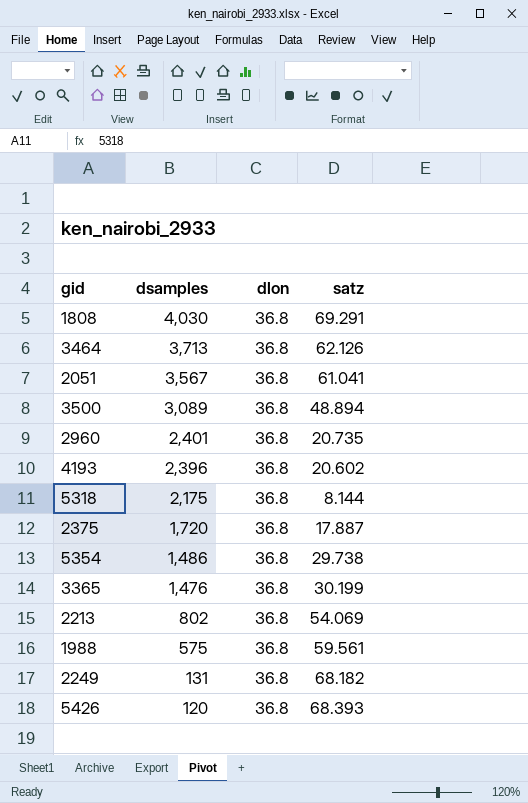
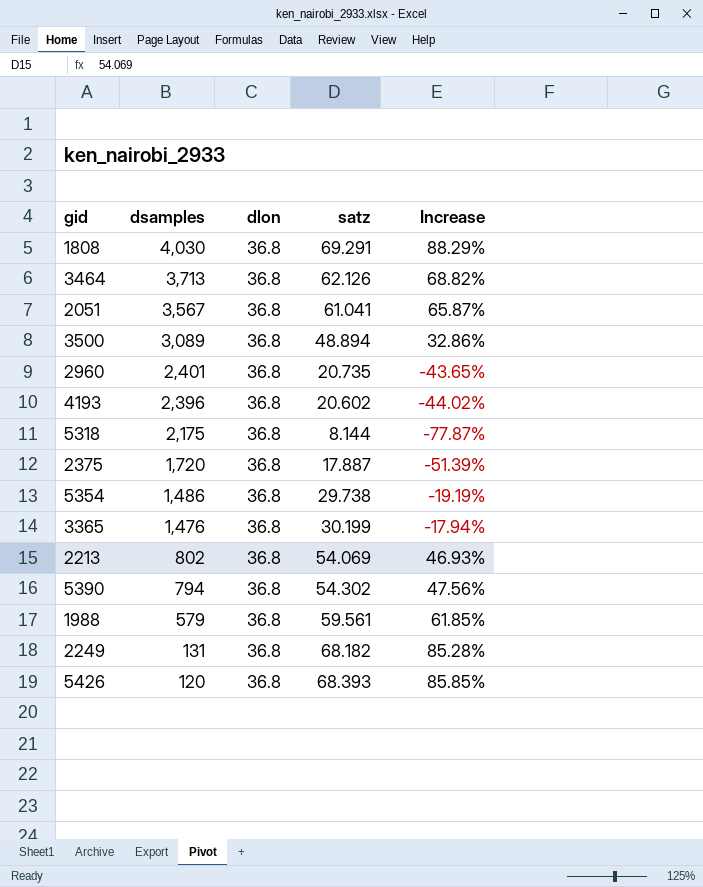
column Increase | formula: none -> ([satz] - [dlon]) / [dlon]
row 5390: none -> 794 | 36.8 | 54.302 | 47.56%
1988 | dsamples: 575 -> 579

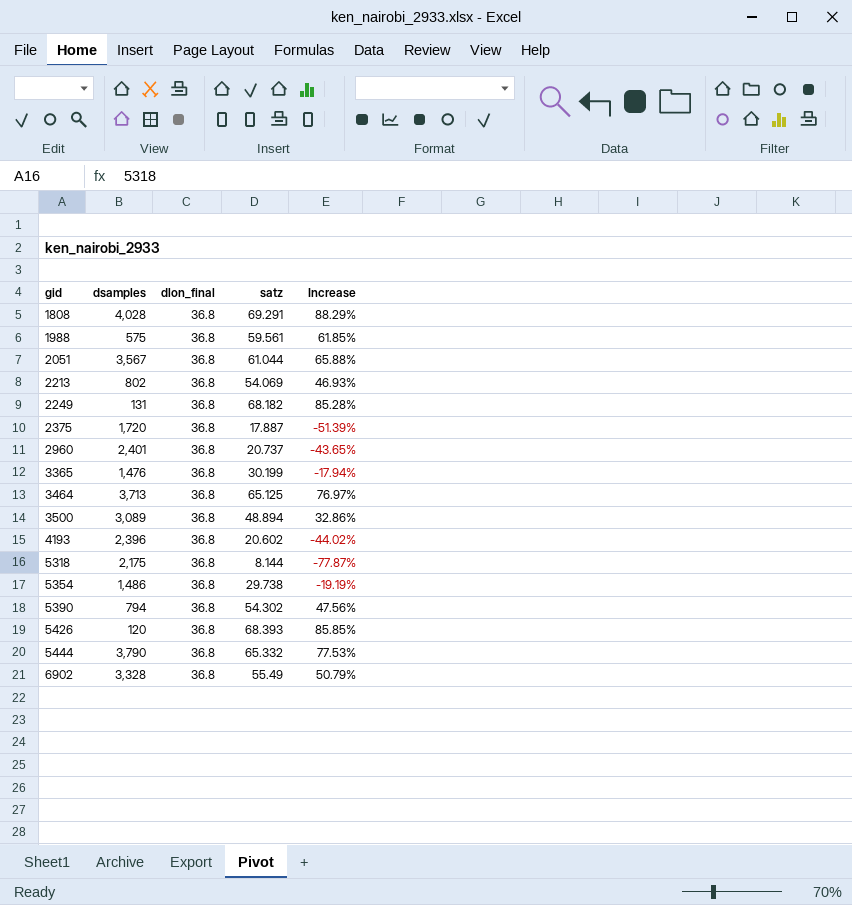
row order: dsamples descending -> gid ascending
column name: dlon -> dlon_final
1808 | dsamples: 4,030 -> 4,028
1988 | dsamples: 579 -> 575
2051 | satz: 61.041 -> 61.044
2051 | Increase: 65.87% -> 65.88%
2960 | satz: 20.735 -> 20.737
3464 | satz: 62.126 -> 65.125
3464 | Increase: 68.82% -> 76.97%
row 5444: none -> 3,790 | 36.8 | 65.332 | 77.53%
row 6902: none -> 3,328 | 36.8 | 55.49 | 50.79%

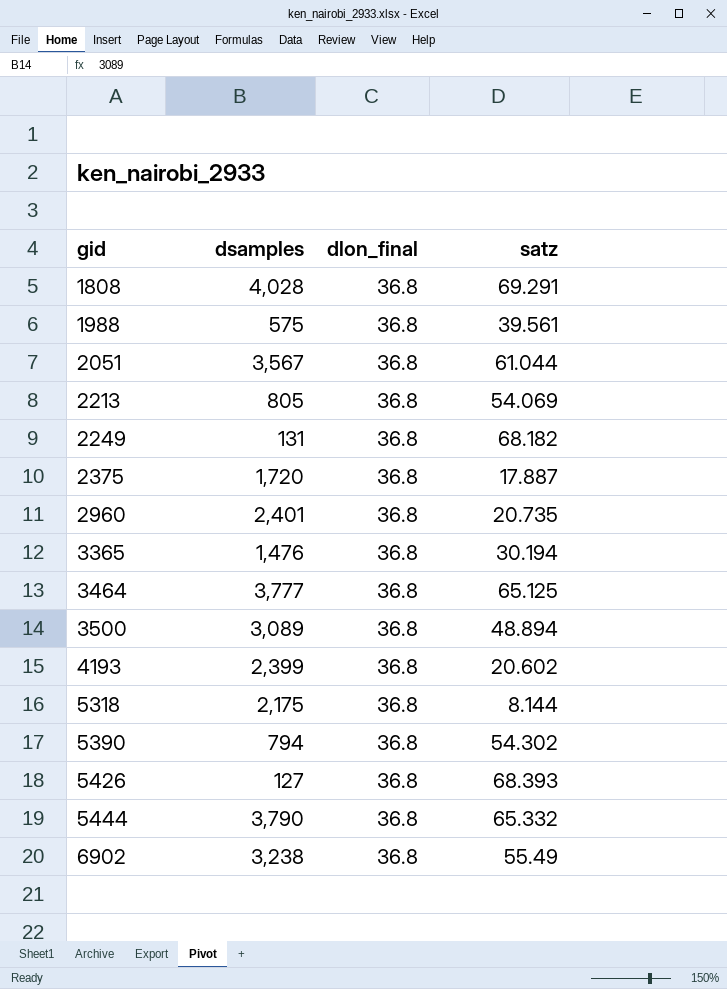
column Increase | formula: ([satz] - [dlon_final]) / [dlon_final] -> none
row 5354: 1,486 | 36.8 | 29.738 | -19.19% -> none
1988 | satz: 59.561 -> 39.561
2213 | dsamples: 802 -> 805
2960 | satz: 20.737 -> 20.735
3365 | satz: 30.199 -> 30.194
3464 | dsamples: 3,713 -> 3,777
4193 | dsamples: 2,396 -> 2,399
5426 | dsamples: 120 -> 127
6902 | dsamples: 3,328 -> 3,238

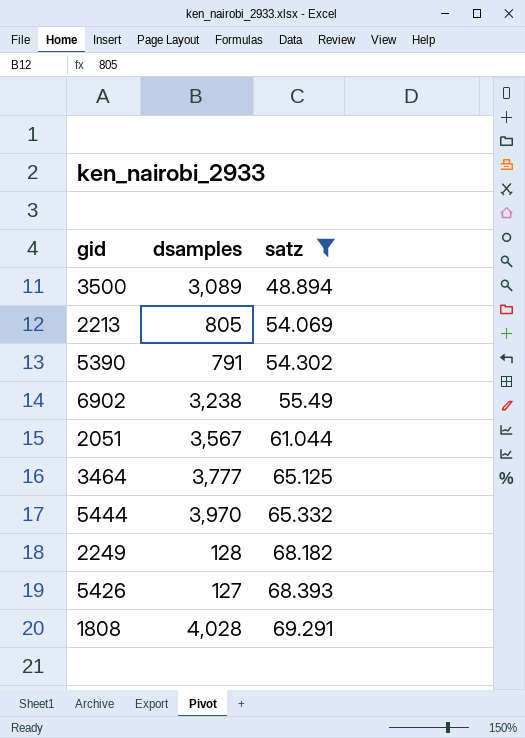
filter: none -> satz >= 48.894
row order: gid ascending -> satz ascending
column dlon_final | position: 3 -> none
5390 | dsamples: 794 -> 791
5444 | dsamples: 3,790 -> 3,970
2249 | dsamples: 131 -> 128

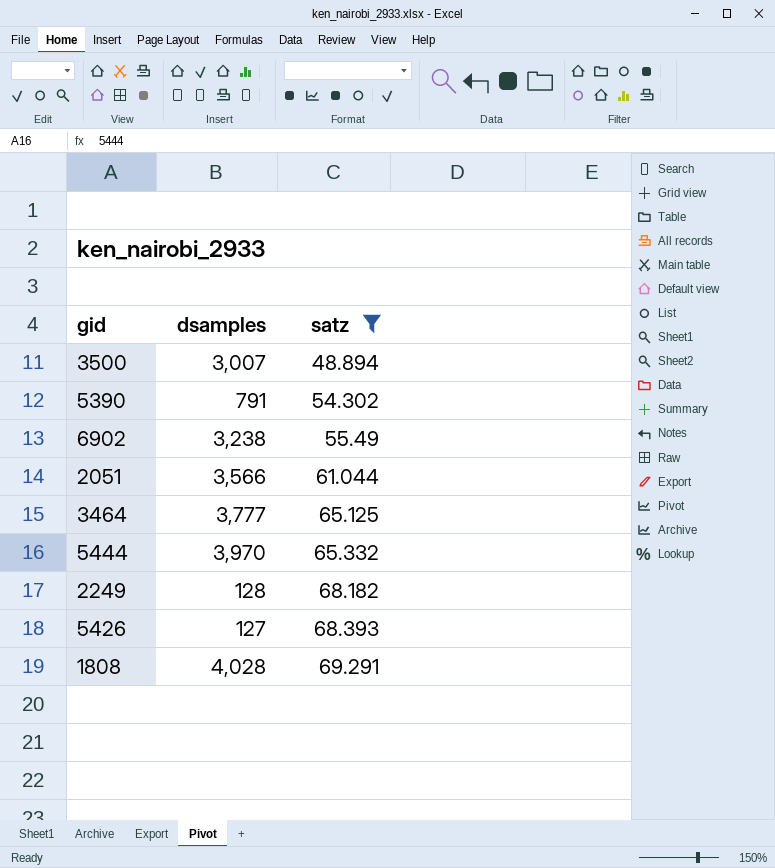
row 2213: 805 | 54.069 -> none
3500 | dsamples: 3,089 -> 3,007
2051 | dsamples: 3,567 -> 3,566

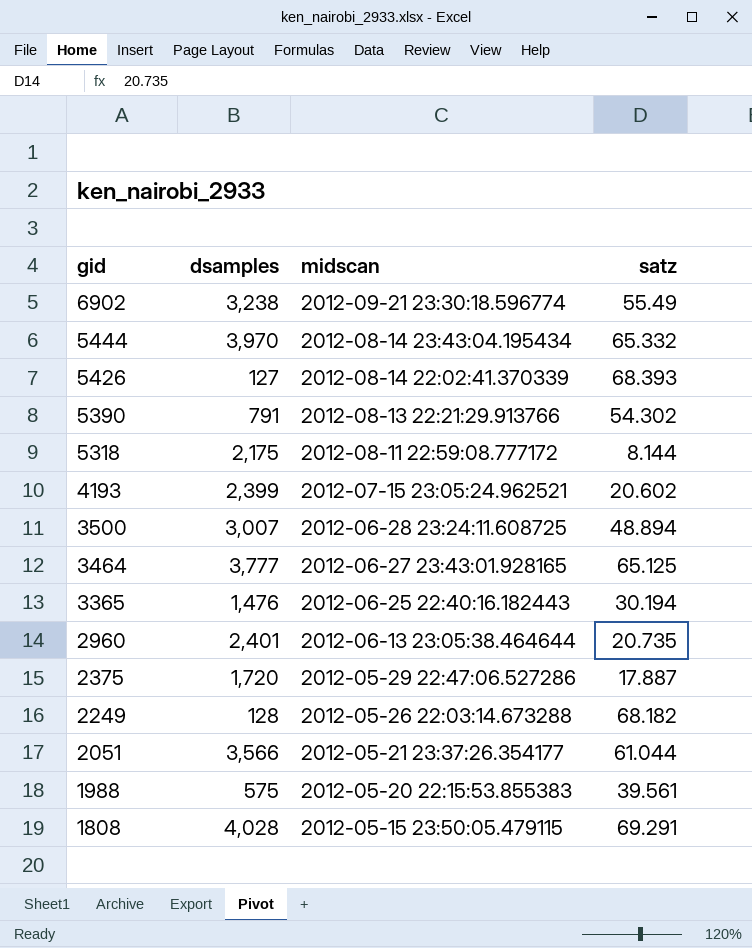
filter: satz >= 48.894 -> none
row order: satz ascending -> gid descending
column midscan | position: none -> 3

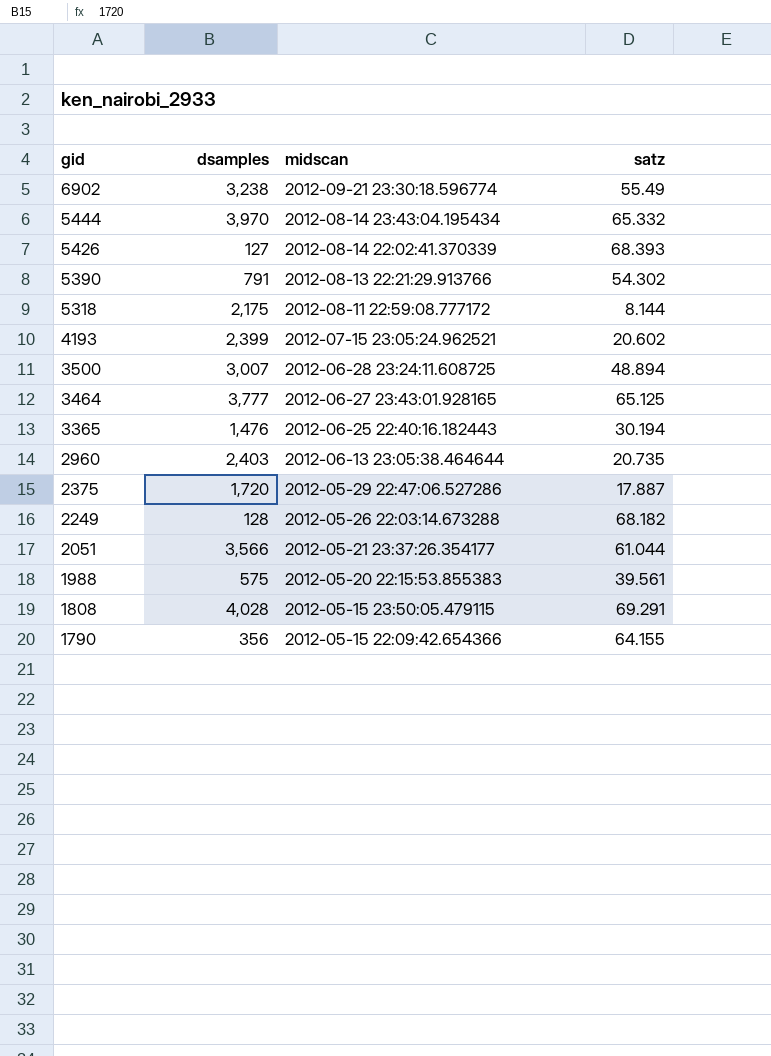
2960 | dsamples: 2,401 -> 2,403
row 1790: none -> 356 | 2012-05-15 22:09:42.654366 | 64.155

